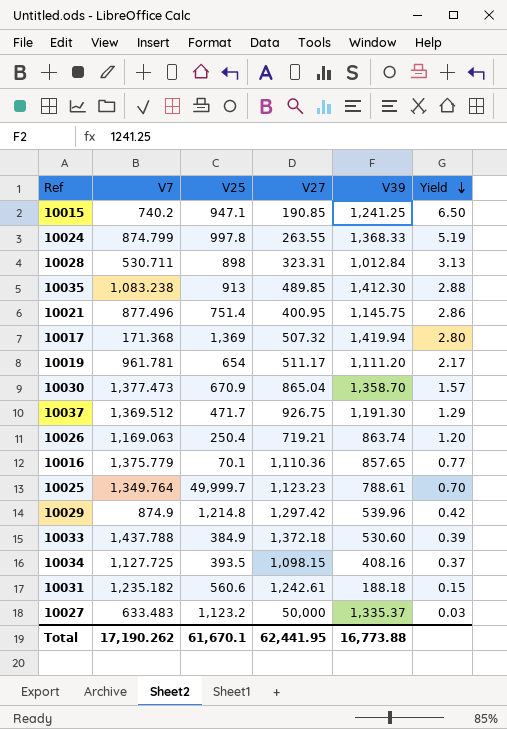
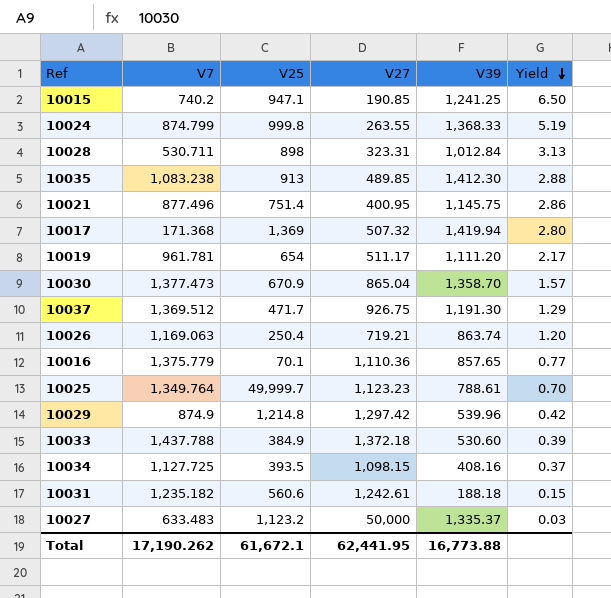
10024 | V25: 997.8 -> 999.8
Total | V25: 61,670.1 -> 61,672.1

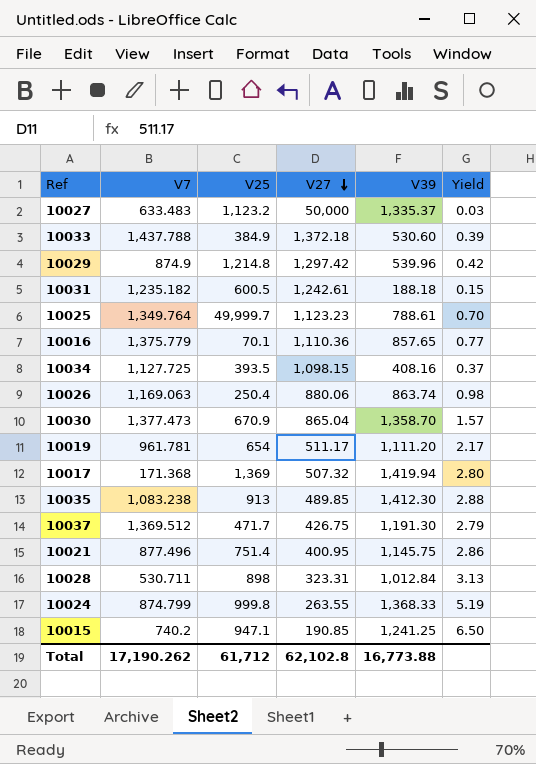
row order: Yield descending -> V27 descending
10031 | V25: 560.6 -> 600.5
10026 | V27: 719.21 -> 880.06
10026 | Yield: 1.20 -> 0.98
10037 | V27: 926.75 -> 426.75
10037 | Yield: 1.29 -> 2.79
Total | V25: 61,672.1 -> 61,712
Total | V27: 62,441.95 -> 62,102.8

